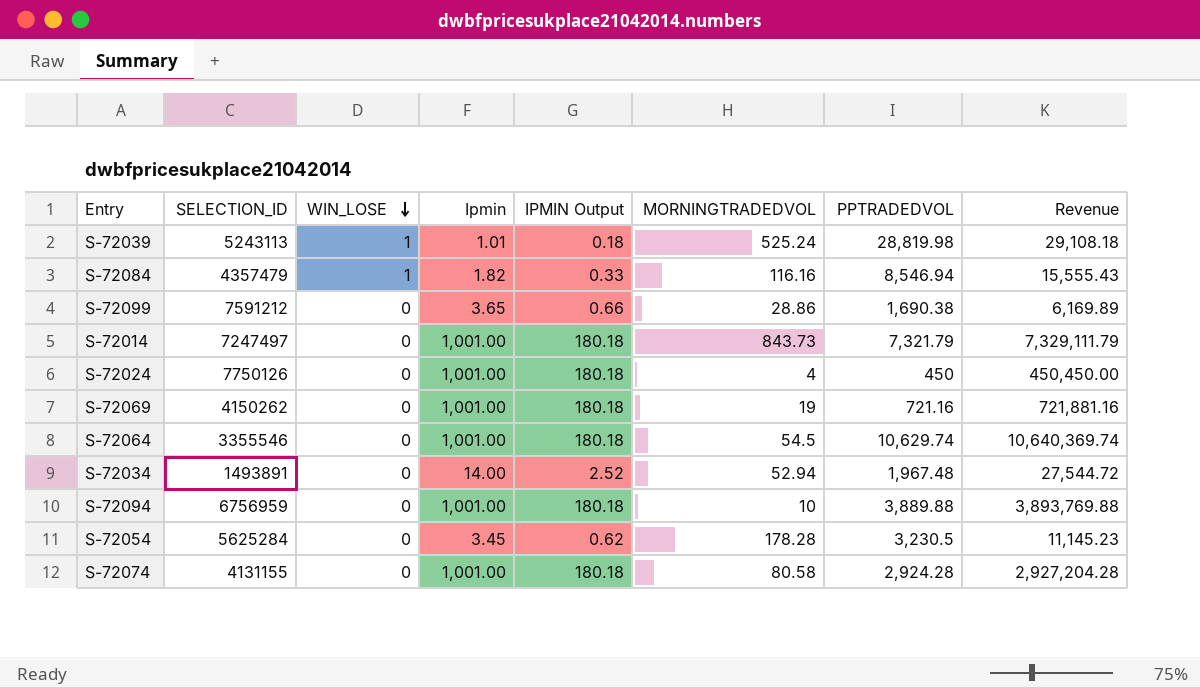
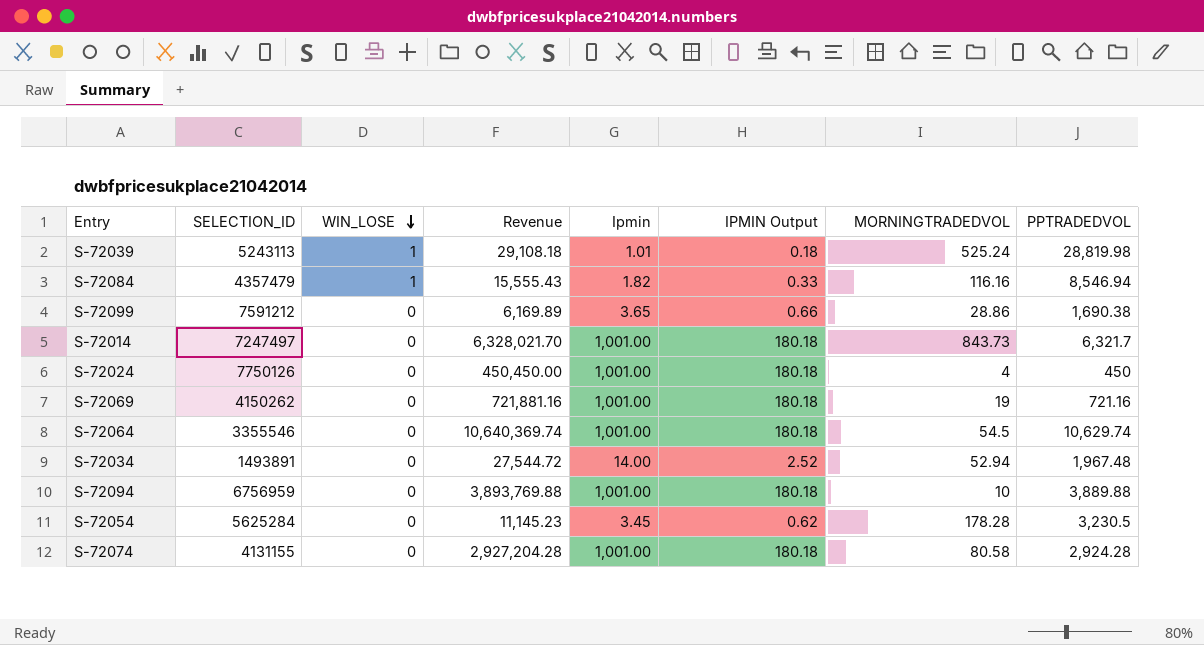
column Revenue | position: 8 -> 4
S-72014 | Revenue: 7,329,111.79 -> 6,328,021.70
S-72014 | PPTRADEDVOL: 7,321.79 -> 6,321.7

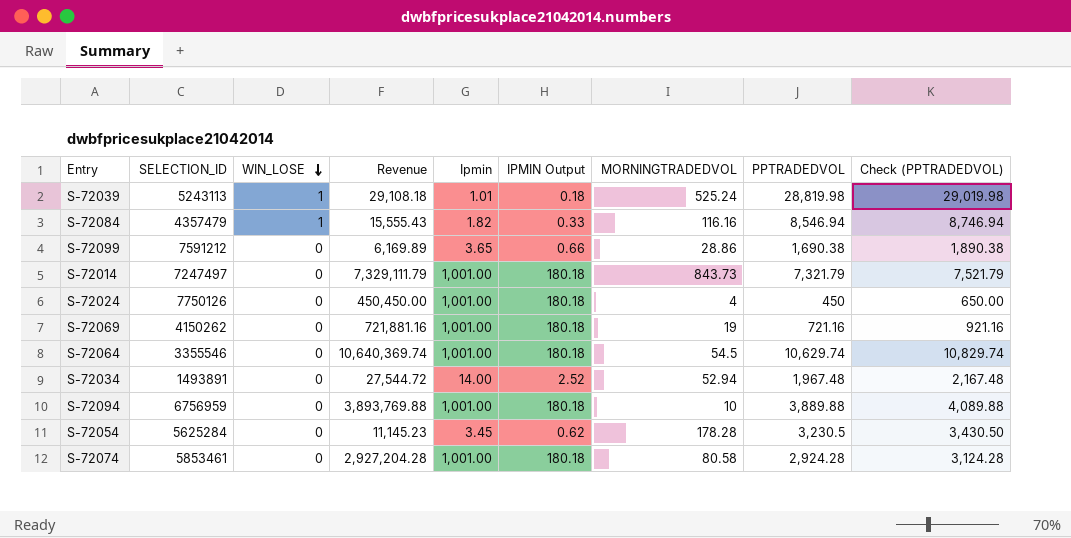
column Check (PPTRADEDVOL) | formula: none -> [PPTRADEDVOL] + 200
S-72014 | Revenue: 6,328,021.70 -> 7,329,111.79
S-72014 | PPTRADEDVOL: 6,321.7 -> 7,321.79
S-72074 | SELECTION_ID: 4131155 -> 5853461

